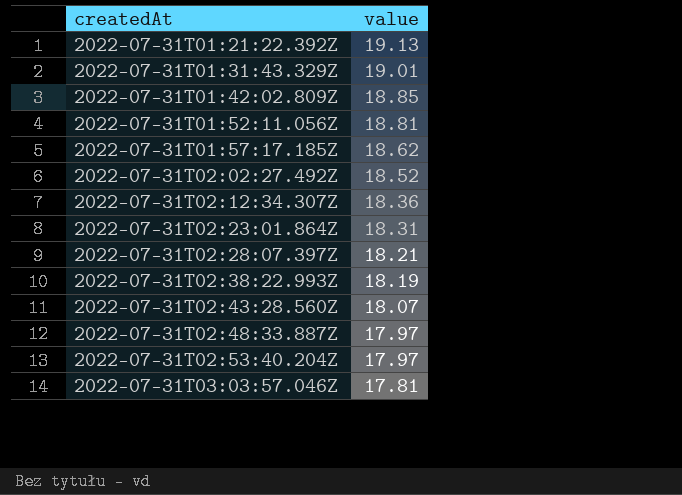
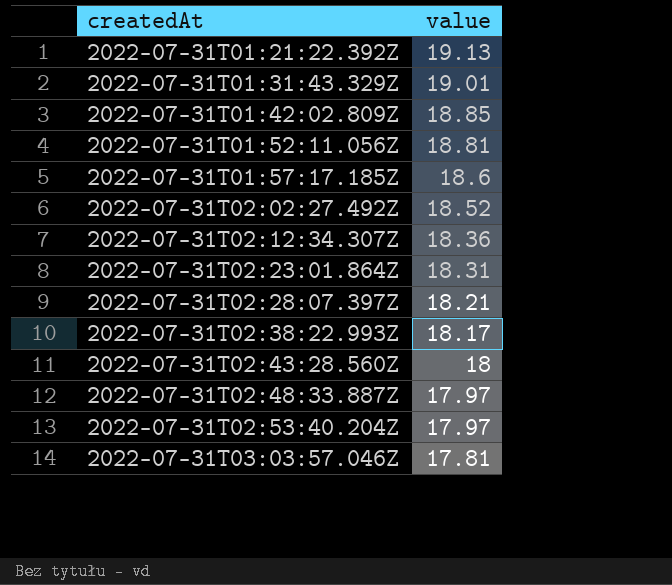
2022-07-31T01:57:17.185Z | value: 18.62 -> 18.6
2022-07-31T02:38:22.993Z | value: 18.19 -> 18.17
2022-07-31T02:43:28.560Z | value: 18.07 -> 18

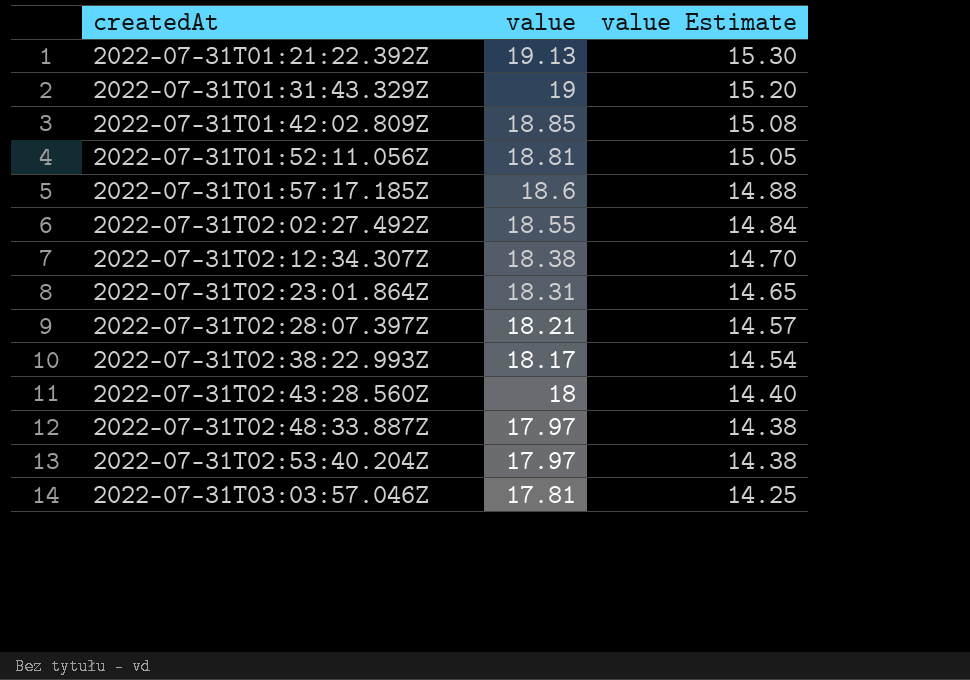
column value Estimate | formula: none -> [value] * 0.8
2022-07-31T01:31:43.329Z | value: 19.01 -> 19
2022-07-31T02:02:27.492Z | value: 18.52 -> 18.55
2022-07-31T02:12:34.307Z | value: 18.36 -> 18.38

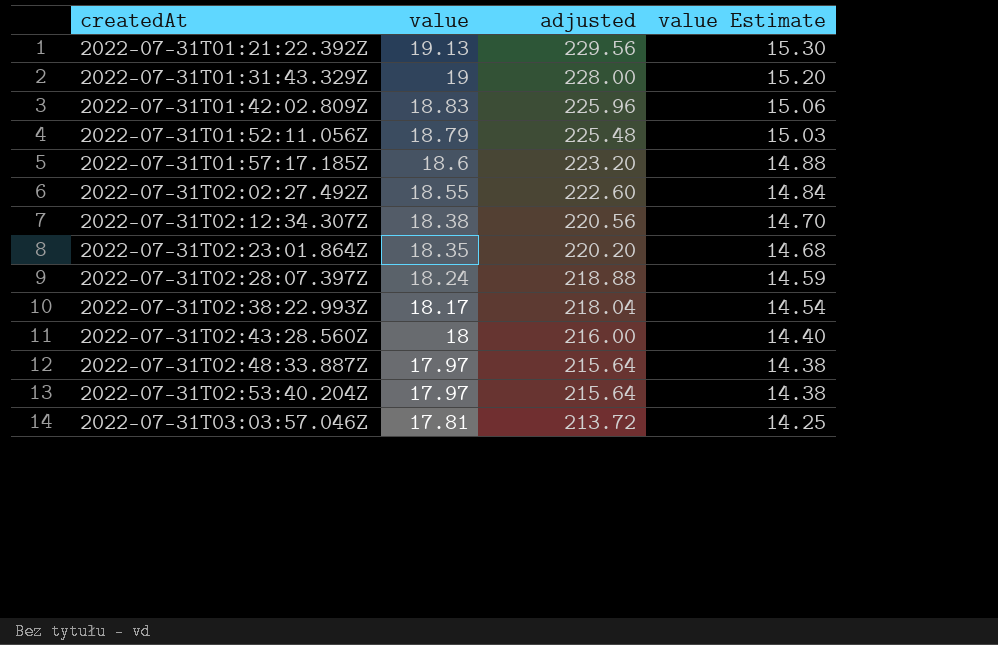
column adjusted | formula: none -> [value] * 12
2022-07-31T01:42:02.809Z | value: 18.85 -> 18.83
2022-07-31T01:42:02.809Z | value Estimate: 15.08 -> 15.06
2022-07-31T01:52:11.056Z | value: 18.81 -> 18.79
2022-07-31T01:52:11.056Z | value Estimate: 15.05 -> 15.03
2022-07-31T02:23:01.864Z | value: 18.31 -> 18.35
2022-07-31T02:23:01.864Z | value Estimate: 14.65 -> 14.68
2022-07-31T02:28:07.397Z | value: 18.21 -> 18.24
2022-07-31T02:28:07.397Z | value Estimate: 14.57 -> 14.59

